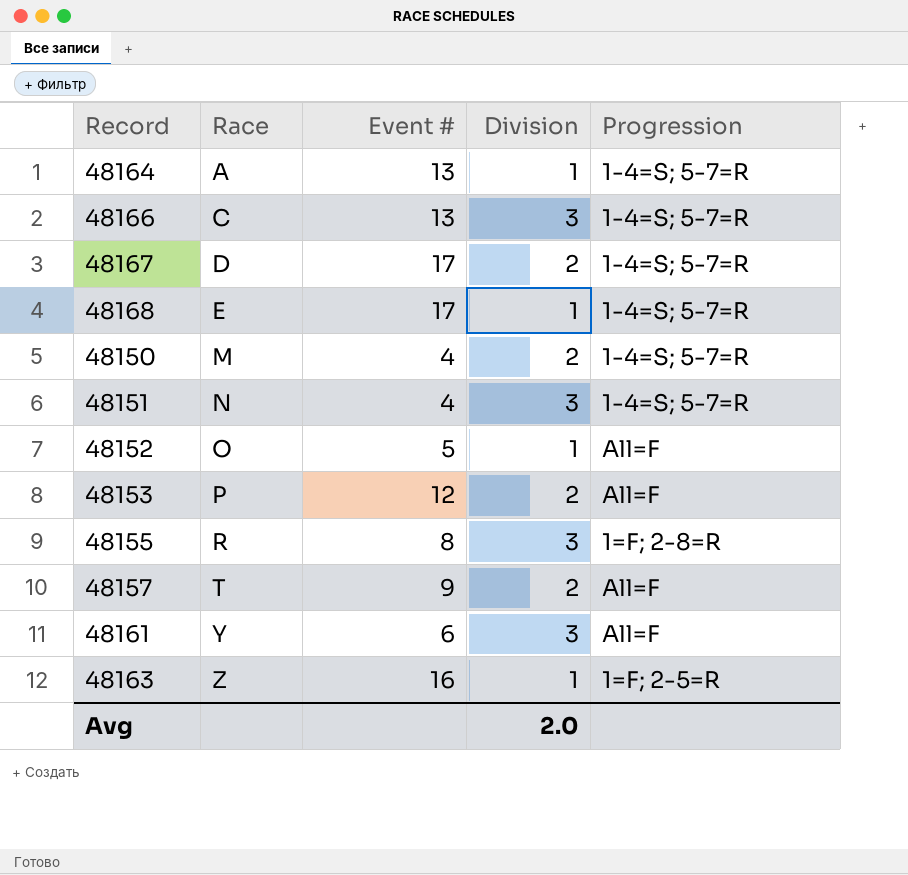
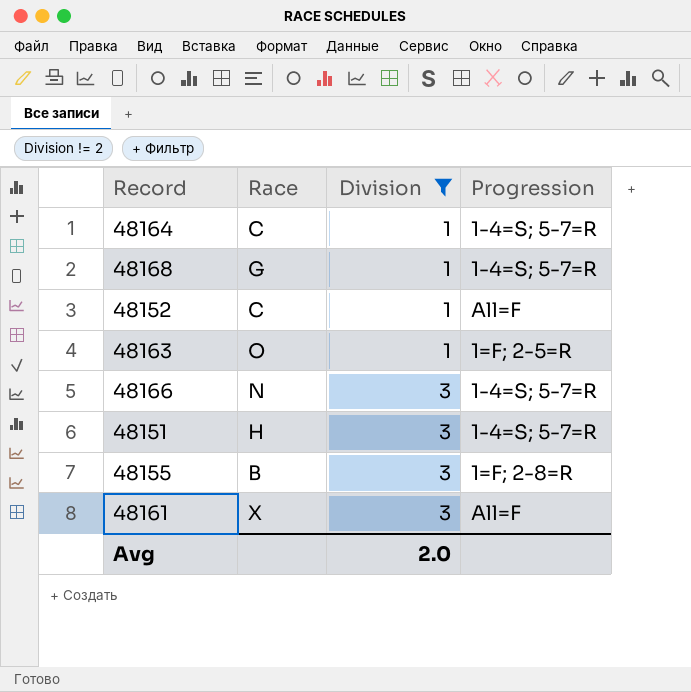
filter: none -> Division != 2
row order: Race ascending -> Division ascending
column Event # | position: 3 -> none
48164 | Race: A -> C
48168 | Race: E -> G
48152 | Race: O -> C
48163 | Race: Z -> O
48166 | Race: C -> N
48151 | Race: N -> H
48155 | Race: R -> B
48161 | Race: Y -> X

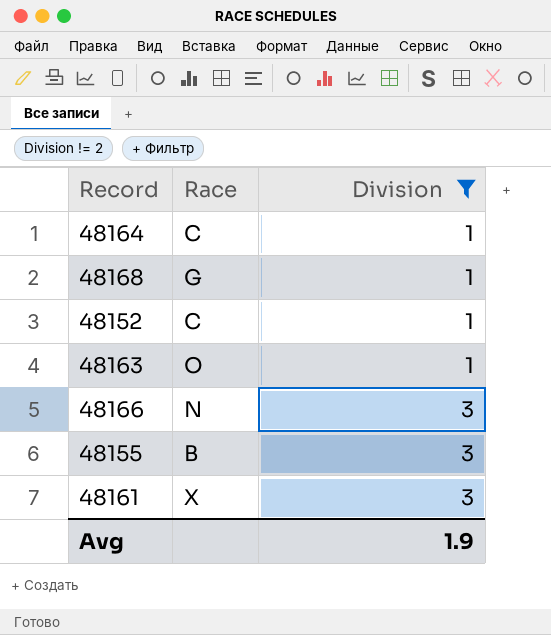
column Progression | position: 4 -> none
row 48151: H | 3 | 1-4=S; 5-7=R -> none
Avg | Division: 2.0 -> 1.9

